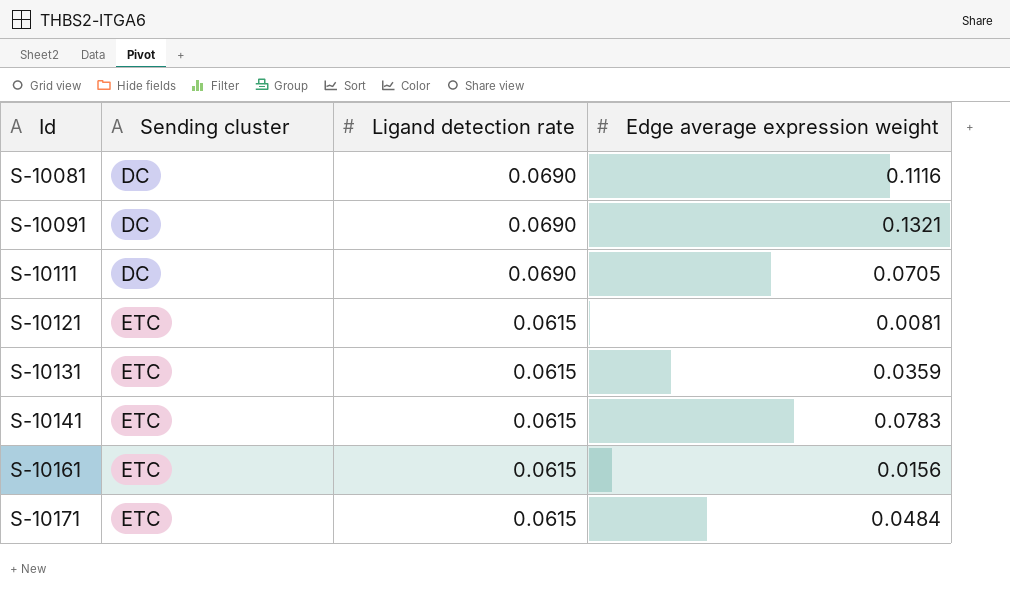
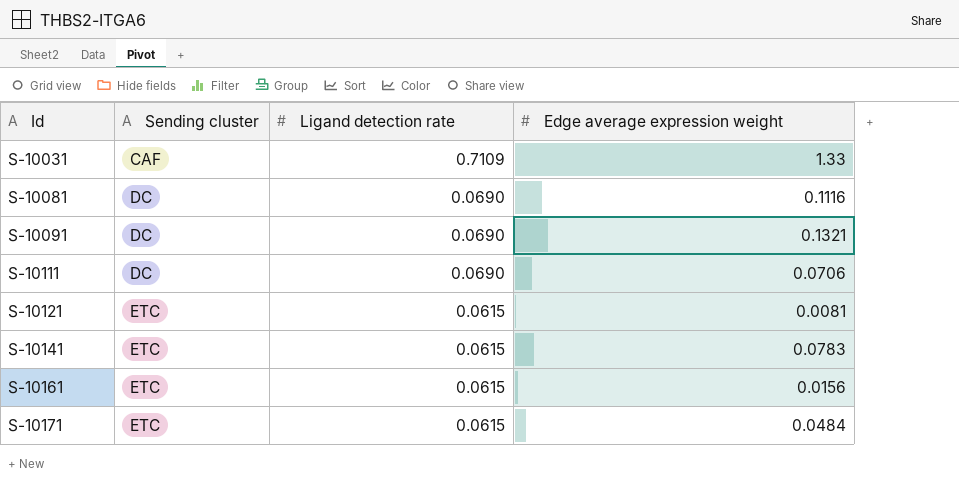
row S-10131: ETC | 0.0615 | 0.0359 -> none
row S-10031: none -> CAF | 0.7109 | 1.33
S-10111 | Edge average expression weight: 0.0705 -> 0.0706

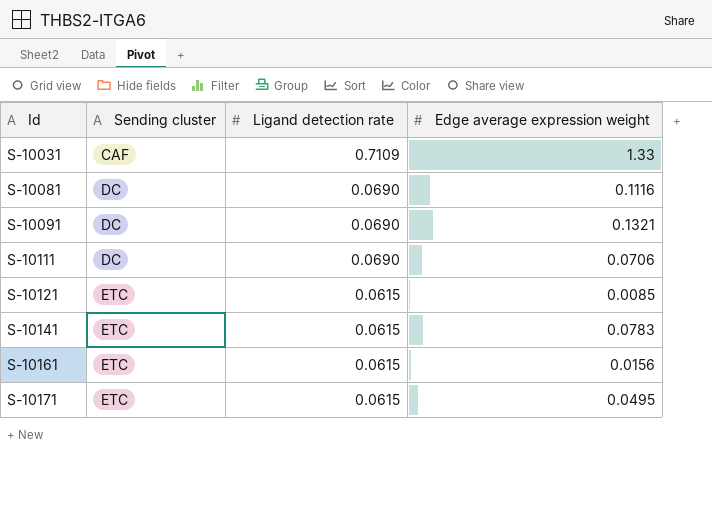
S-10121 | Edge average expression weight: 0.0081 -> 0.0085
S-10171 | Edge average expression weight: 0.0484 -> 0.0495

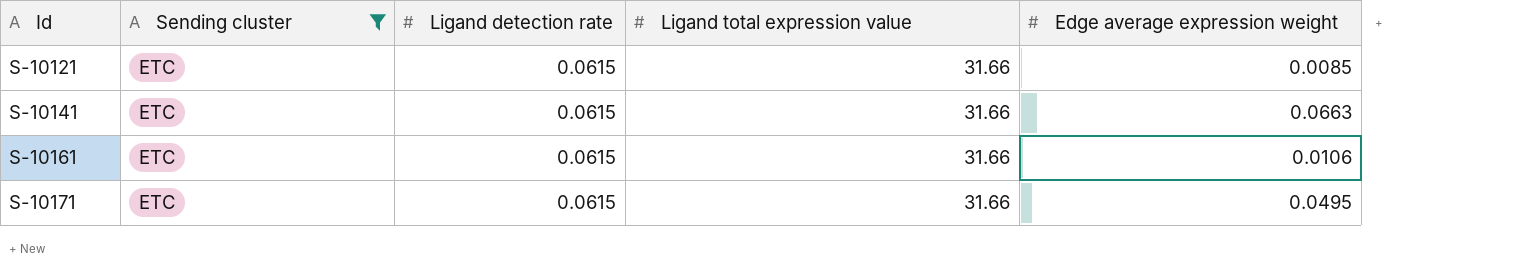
filter: none -> Sending cluster = ETC
column Ligand total expression value | position: none -> 4
S-10141 | Edge average expression weight: 0.0783 -> 0.0663
S-10161 | Edge average expression weight: 0.0156 -> 0.0106

